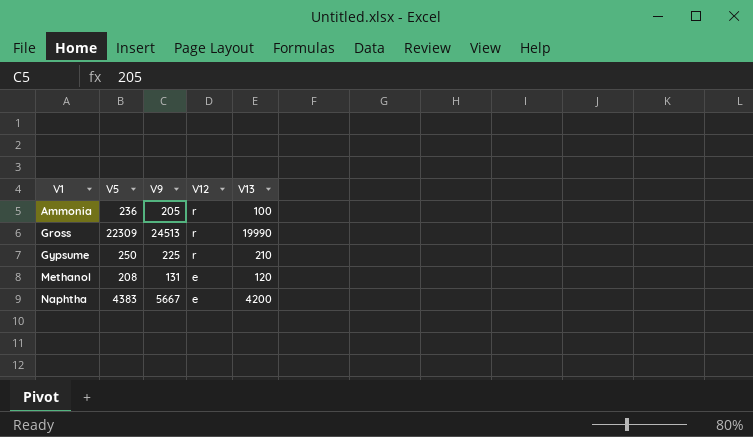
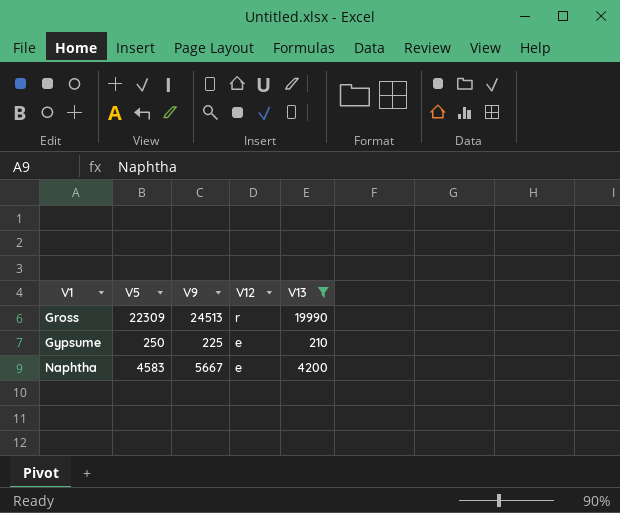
filter: none -> V13 >= 210
Gypsume | V12: r -> e
Naphtha | V5: 4383 -> 4583

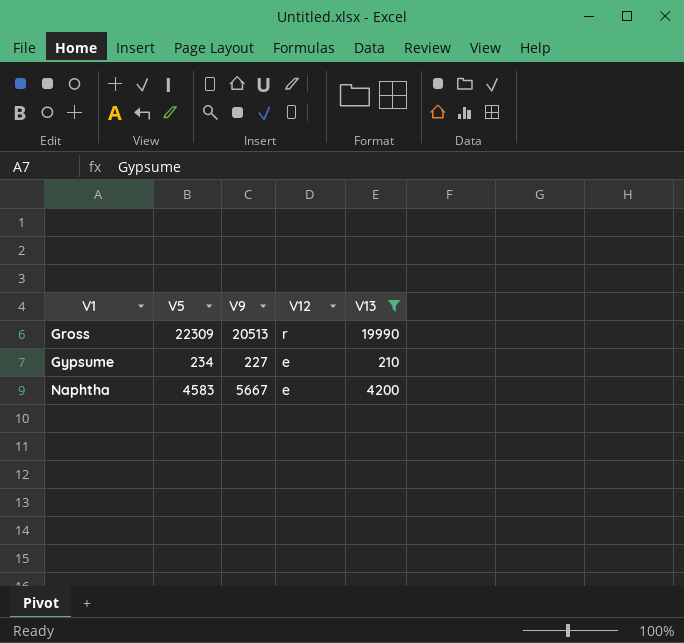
Gross | V9: 24513 -> 20513
Gypsume | V5: 250 -> 234
Gypsume | V9: 225 -> 227

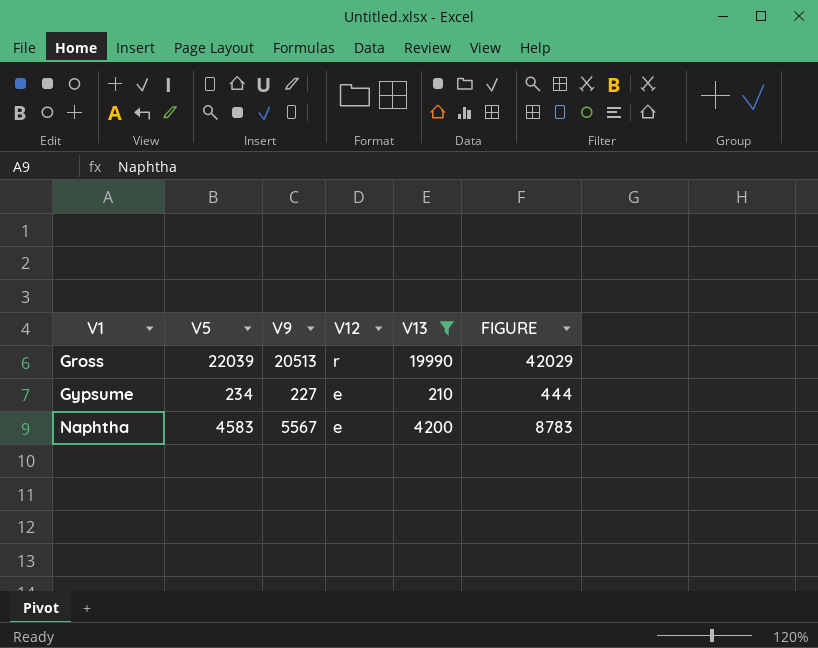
column FIGURE | formula: none -> [V5] + [V13]
Gross | V5: 22309 -> 22039
Naphtha | V9: 5667 -> 5567

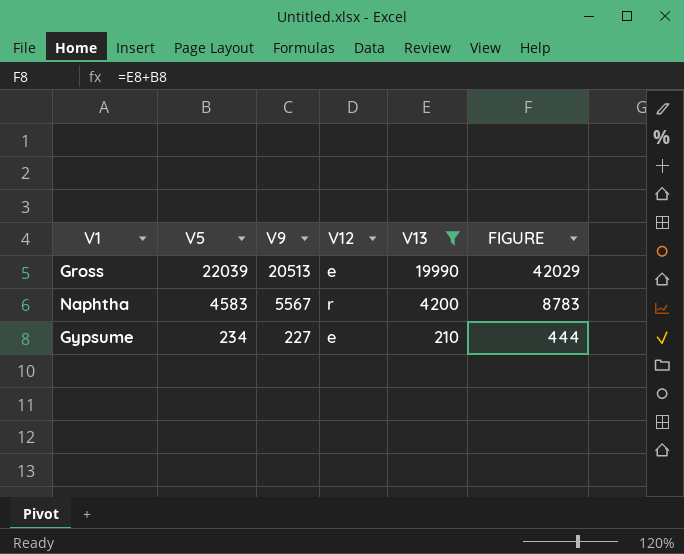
row order: V1 ascending -> V5 descending
Gross | V12: r -> e
Naphtha | V12: e -> r

